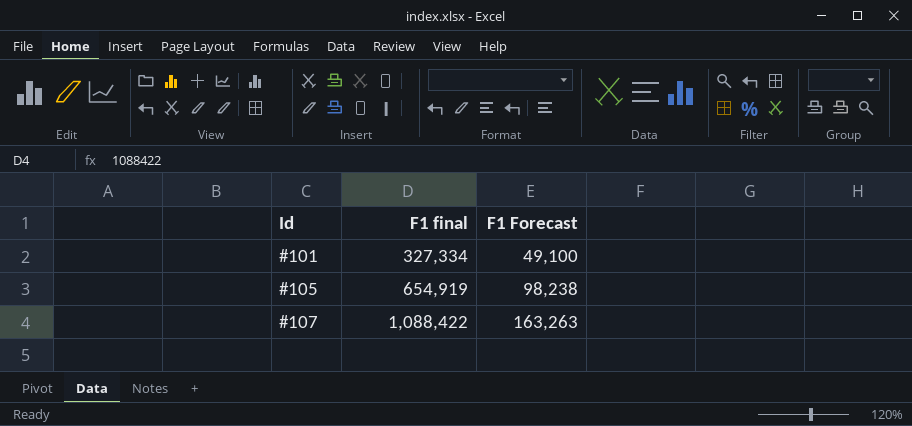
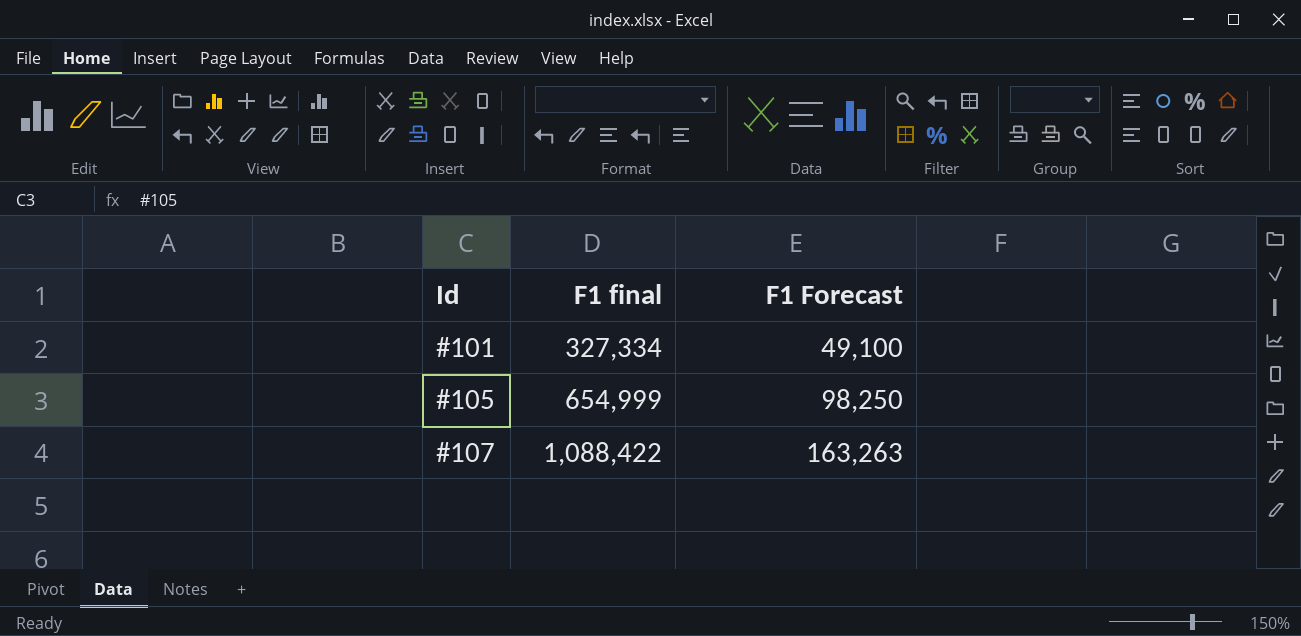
#105 | F1 final: 654,919 -> 654,999
#105 | F1 Forecast: 98,238 -> 98,250

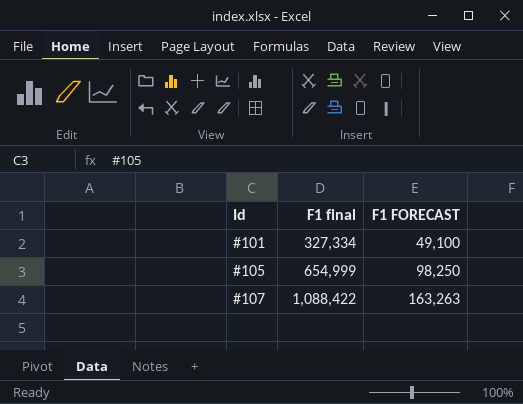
column name: F1 Forecast -> F1 FORECAST

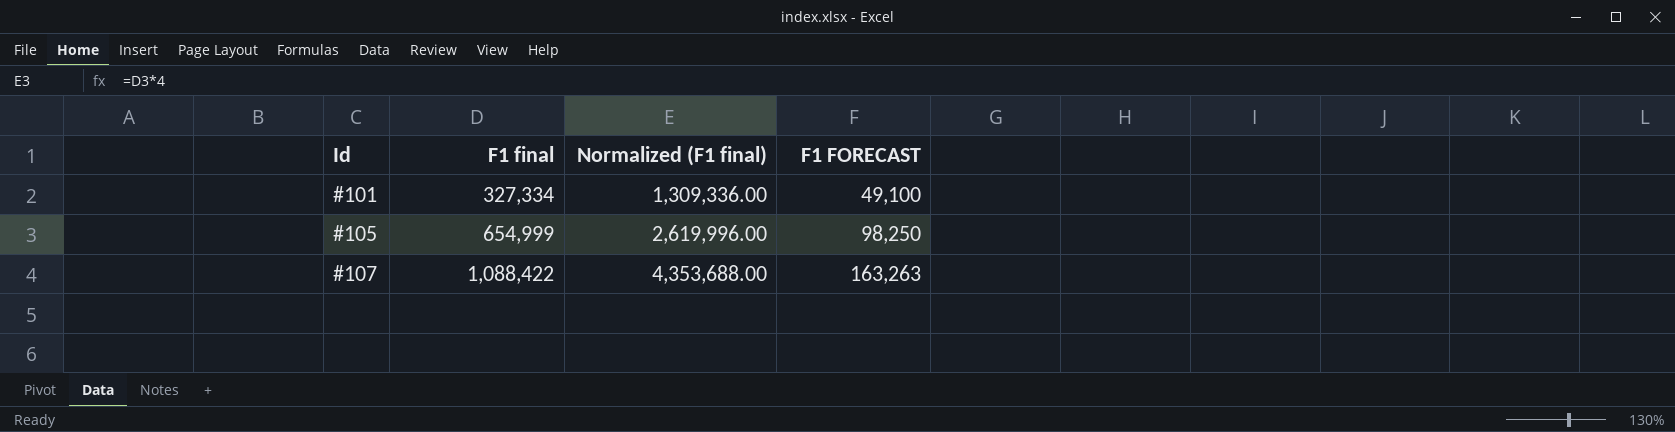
column Normalized (F1 final) | formula: none -> [F1 final] * 4

